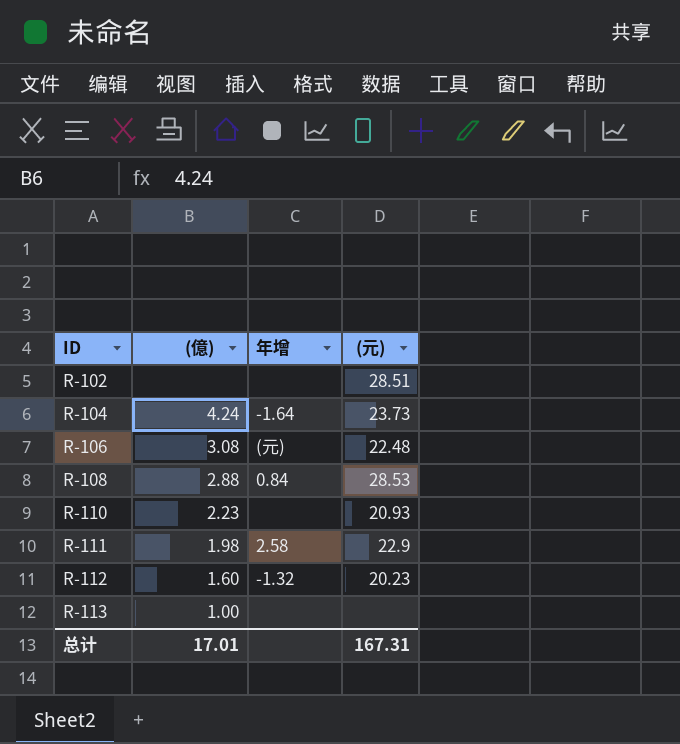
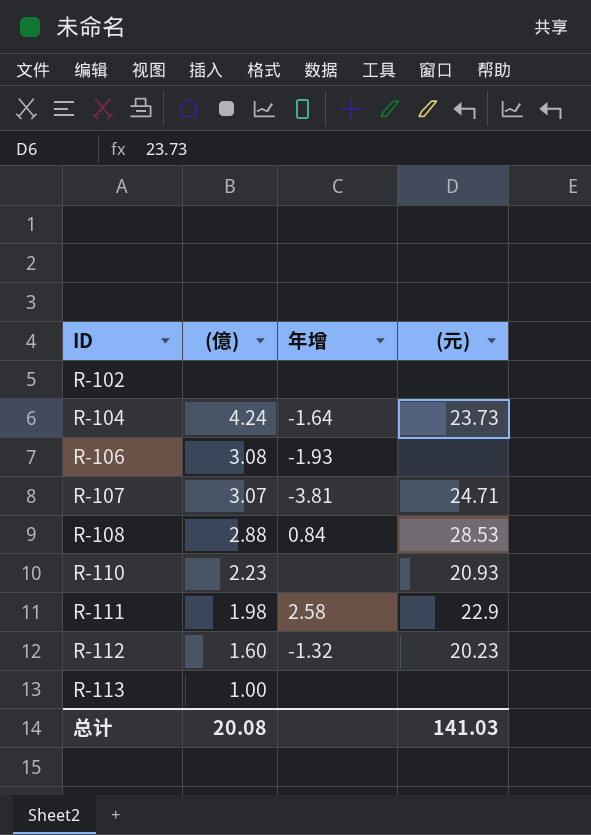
R-102 | (元): 28.51 -> none
R-106 | 年增: (元) -> -1.93
R-106 | (元): 22.48 -> none
row R-107: none -> 3.07 | -3.81 | 24.71
总计 | (億): 17.01 -> 20.08
总计 | (元): 167.31 -> 141.03

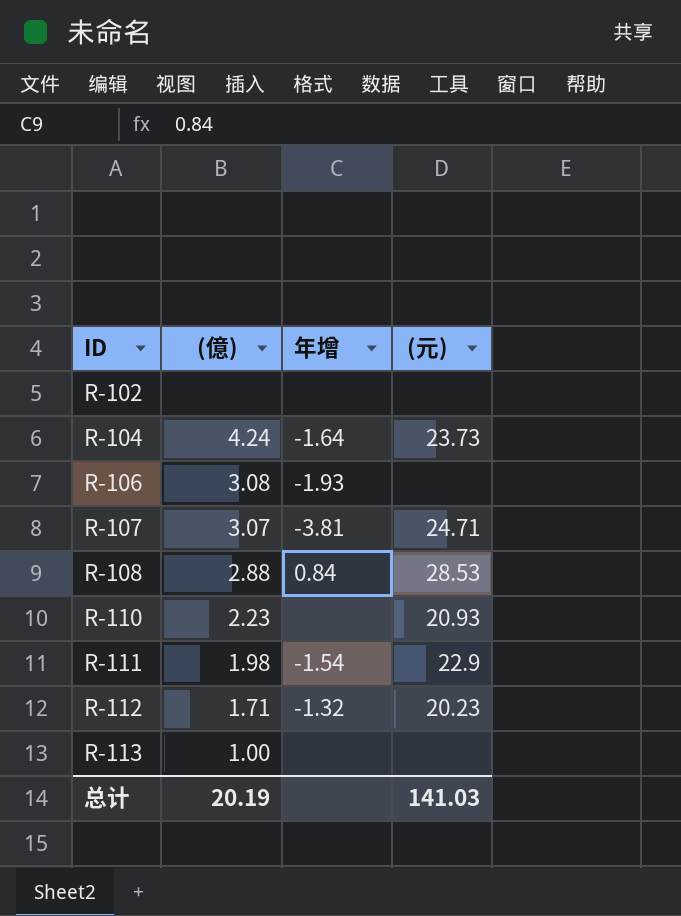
R-111 | 年增: 2.58 -> -1.54
R-112 | (億): 1.60 -> 1.71
总计 | (億): 20.08 -> 20.19

